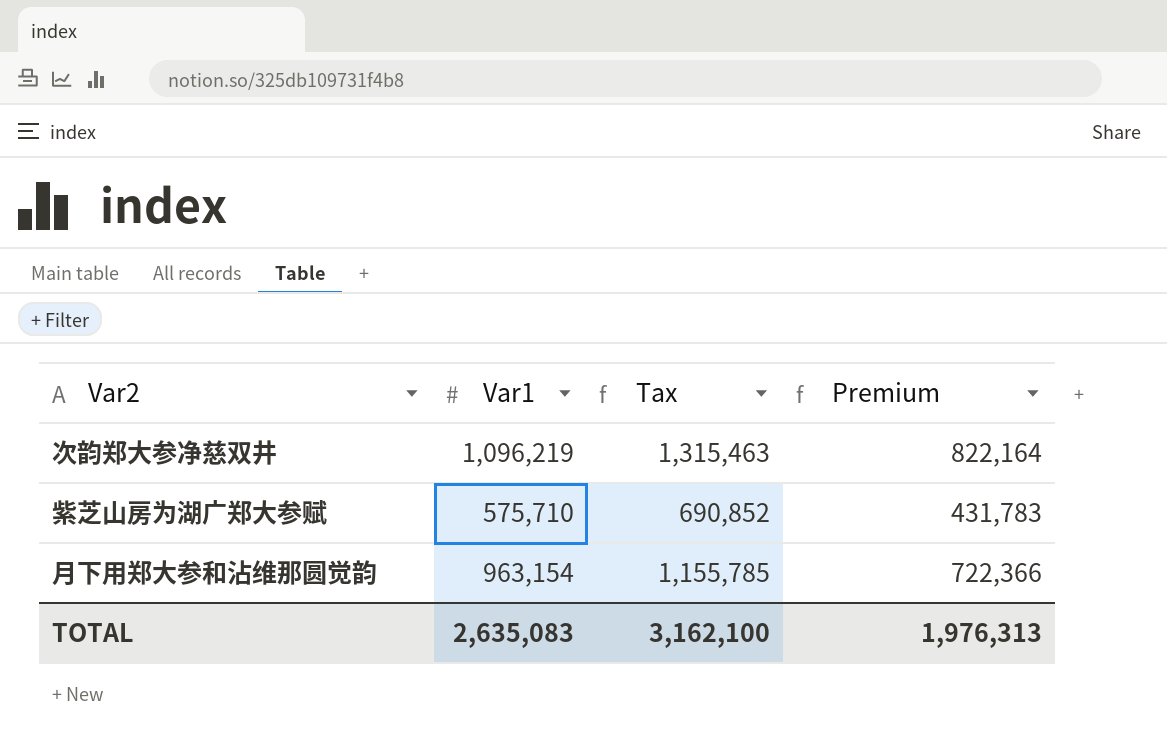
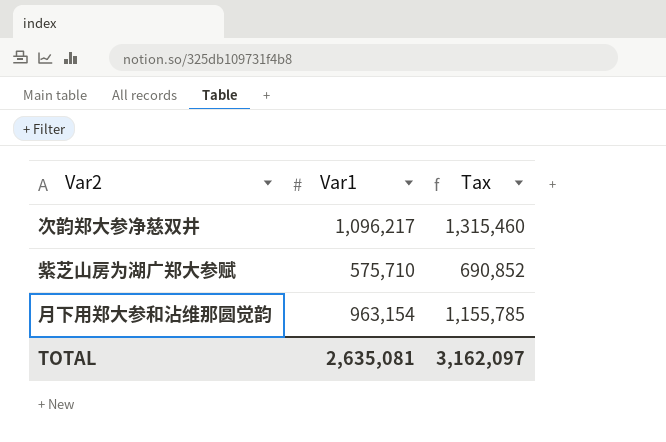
column Premium | formula: [Var1] * 0.75 -> none
次韵郑大参净慈双井 | Var1: 1,096,219 -> 1,096,217
次韵郑大参净慈双井 | Tax: 1,315,463 -> 1,315,460
TOTAL | Var1: 2,635,083 -> 2,635,081
TOTAL | Tax: 3,162,100 -> 3,162,097

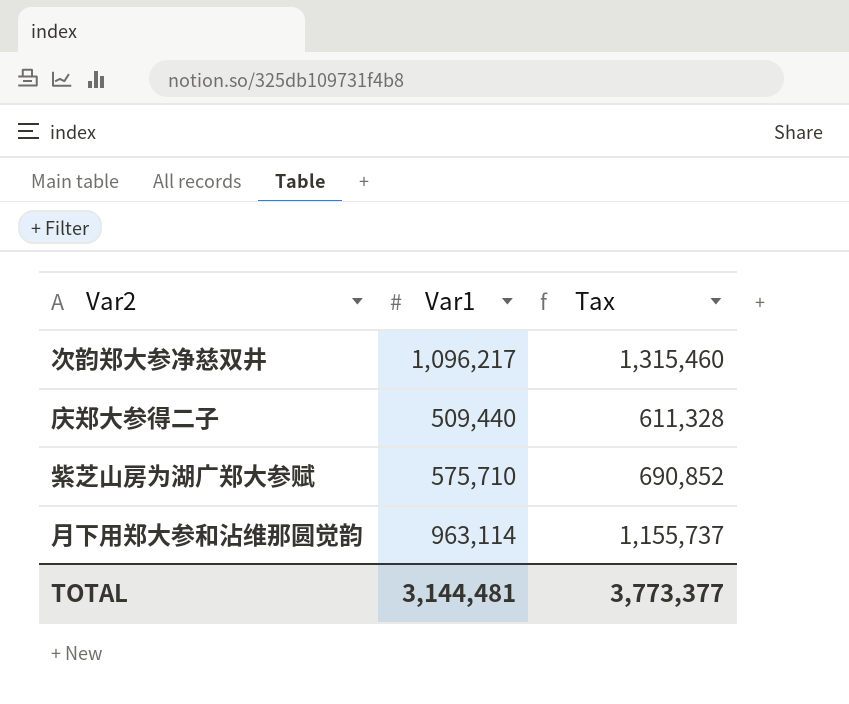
row 庆郑大参得二子: none -> 509,440 | 611,328
月下用郑大参和沾维那圆觉韵 | Var1: 963,154 -> 963,114
月下用郑大参和沾维那圆觉韵 | Tax: 1,155,785 -> 1,155,737
TOTAL | Var1: 2,635,081 -> 3,144,481
TOTAL | Tax: 3,162,097 -> 3,773,377

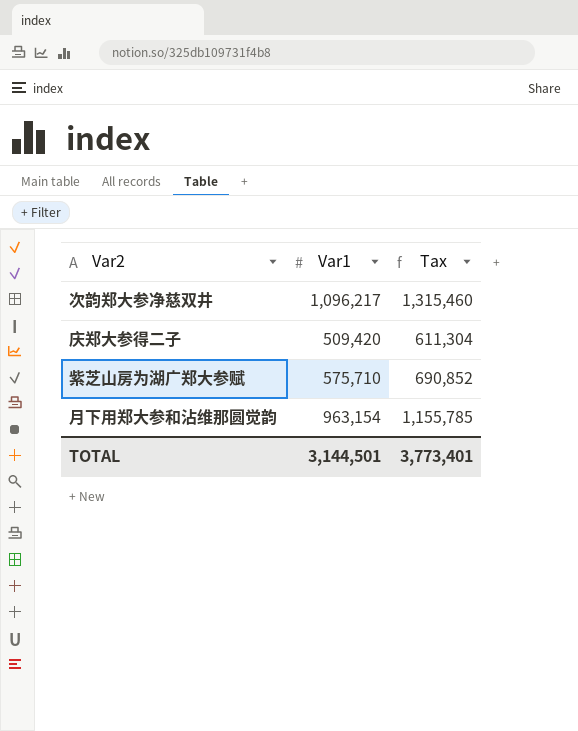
庆郑大参得二子 | Var1: 509,440 -> 509,420
庆郑大参得二子 | Tax: 611,328 -> 611,304
月下用郑大参和沾维那圆觉韵 | Var1: 963,114 -> 963,154
月下用郑大参和沾维那圆觉韵 | Tax: 1,155,737 -> 1,155,785
TOTAL | Var1: 3,144,481 -> 3,144,501
TOTAL | Tax: 3,773,377 -> 3,773,401

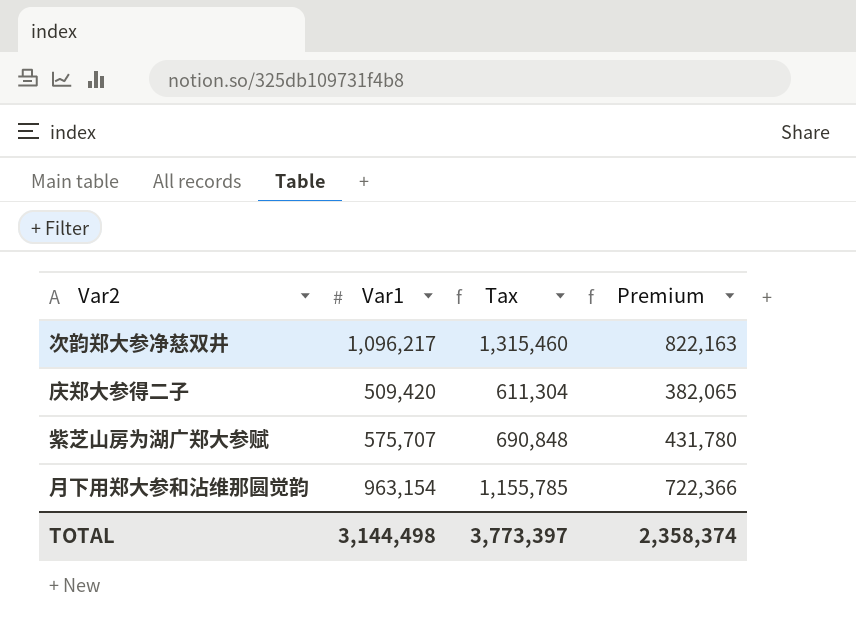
column Premium | formula: none -> [Var1] * 0.75
紫芝山房为湖广郑大参赋 | Var1: 575,710 -> 575,707
紫芝山房为湖广郑大参赋 | Tax: 690,852 -> 690,848
TOTAL | Var1: 3,144,501 -> 3,144,498
TOTAL | Tax: 3,773,401 -> 3,773,397

